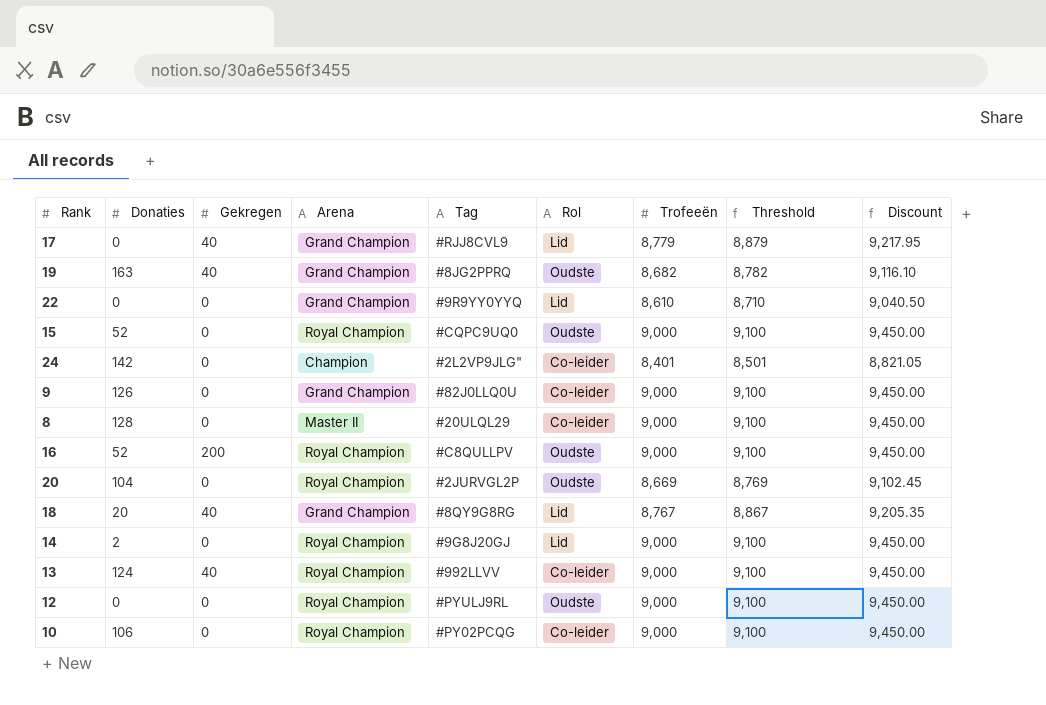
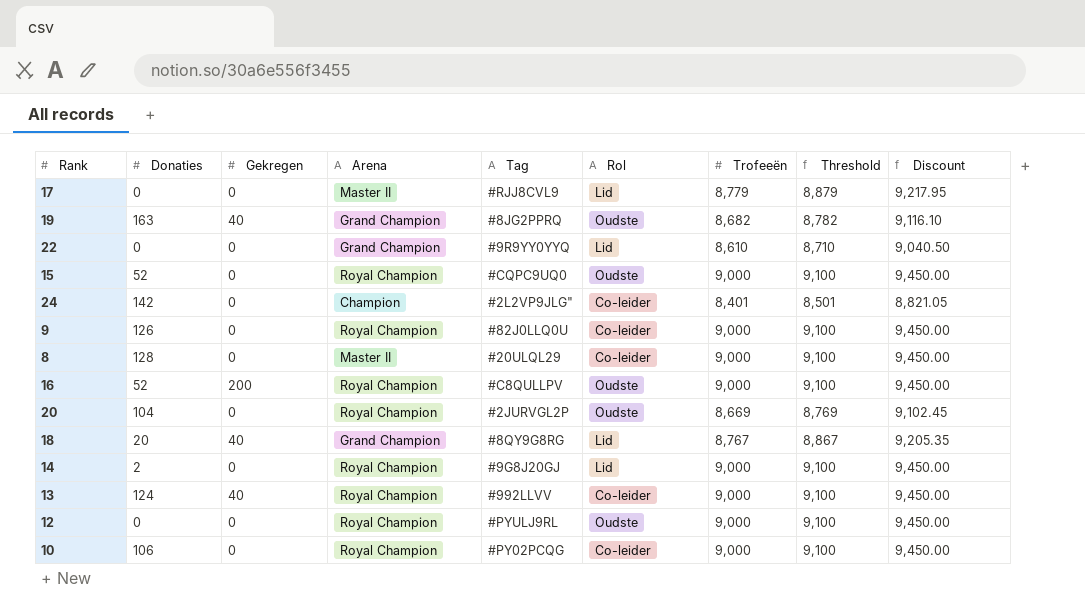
17 | Gekregen: 40 -> 0
17 | Arena: Grand Champion -> Master II
9 | Arena: Grand Champion -> Royal Champion

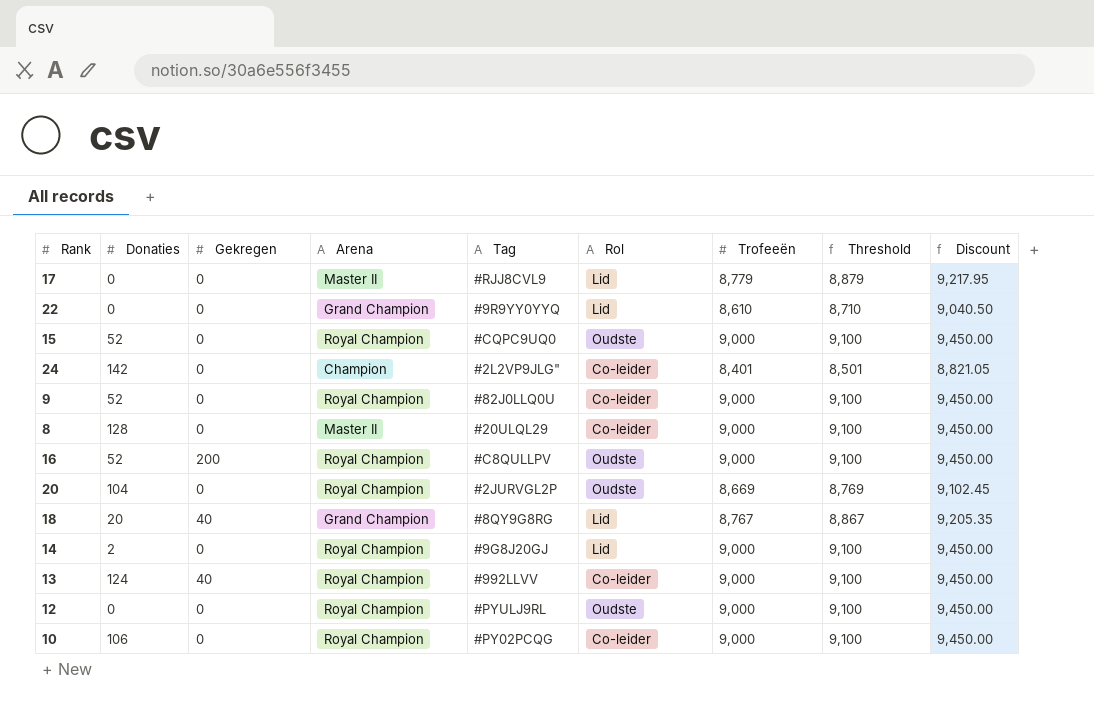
row 19: 163 | 40 | Grand Champion | #8JG2PPRQ | Oudste | 8,682 | 8,782 | 9,116.10 -> none
9 | Donaties: 126 -> 52

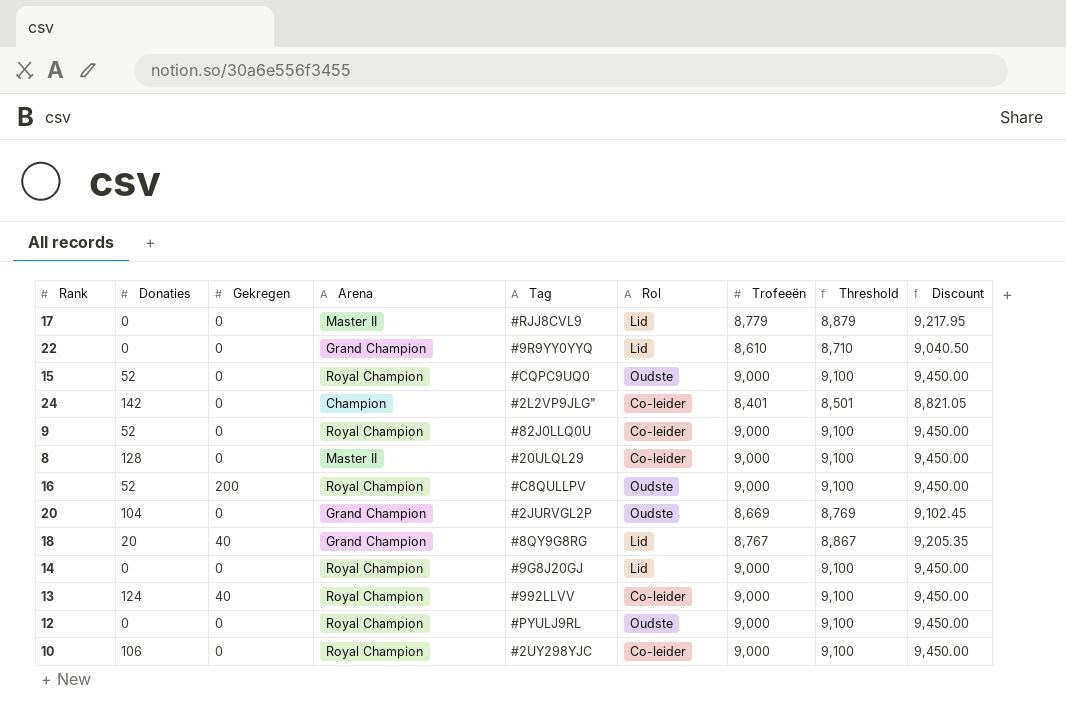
20 | Arena: Royal Champion -> Grand Champion
14 | Donaties: 2 -> 0
10 | Tag: #PY02PCQG -> #2UY298YJC

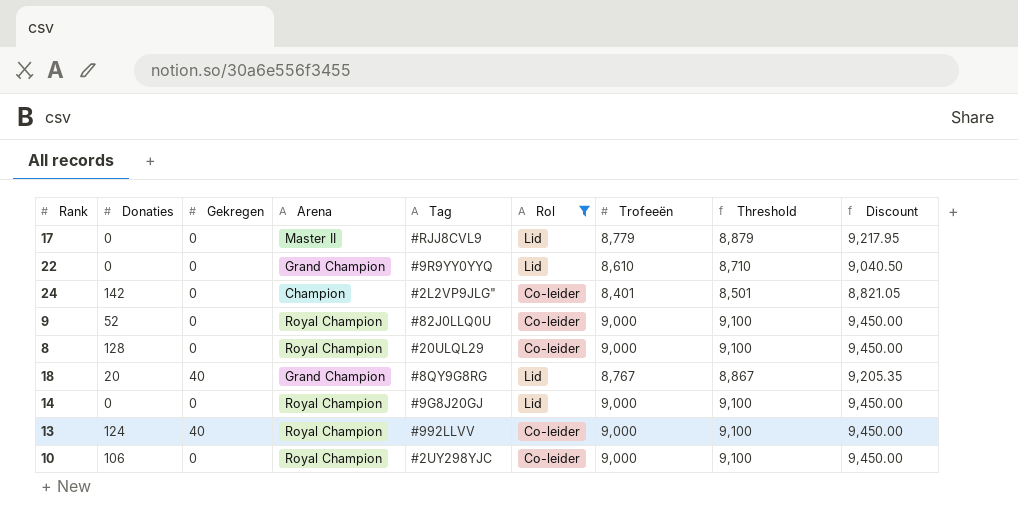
filter: none -> Rol != Oudste
8 | Arena: Master II -> Royal Champion

